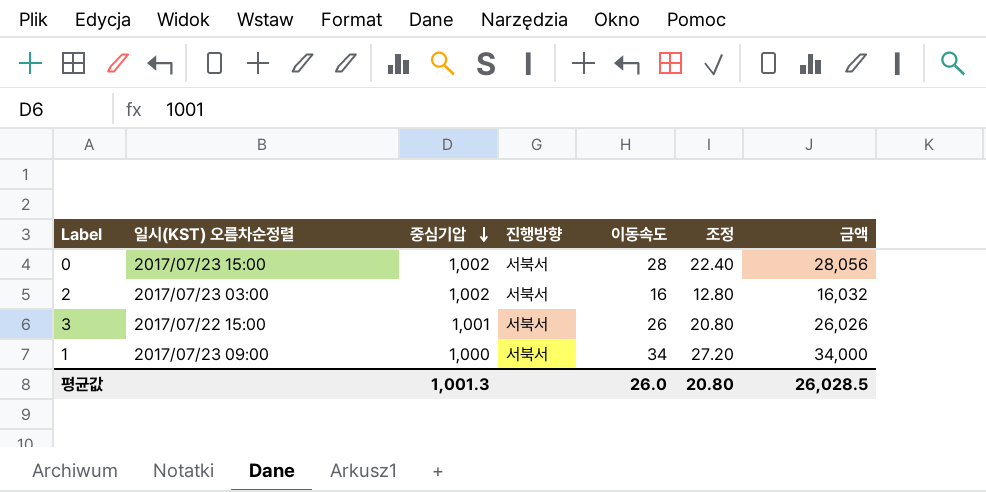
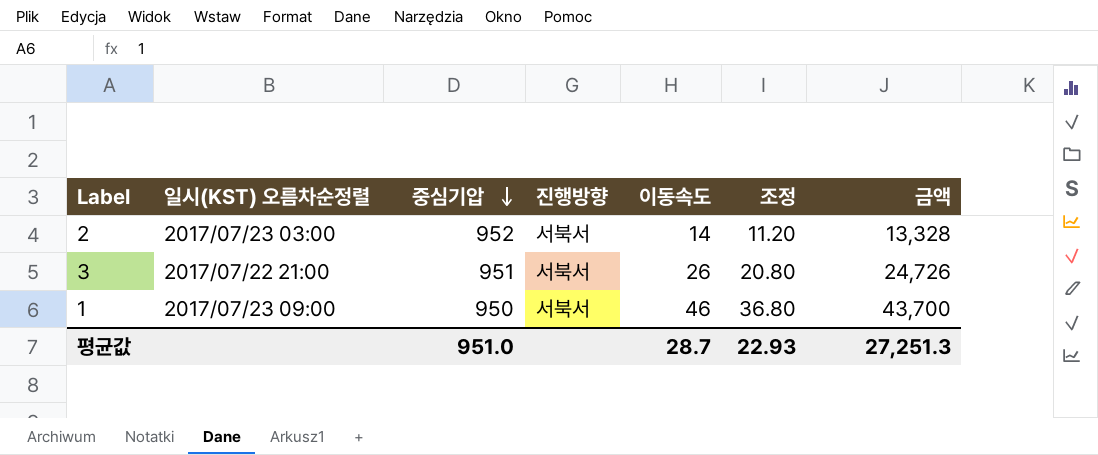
row 0: 2017/07/23 15:00 | 1,002 | 서북서 | 28 | 22.40 | 28,056 -> none
2 | 중심기압: 1,002 -> 952
2 | 이동속도: 16 -> 14
2 | 조정: 12.80 -> 11.20
2 | 금액: 16,032 -> 13,328
3 | 일시(KST) 오름차순정렬: 2017/07/22 15:00 -> 2017/07/22 21:00
3 | 중심기압: 1,001 -> 951
3 | 금액: 26,026 -> 24,726
1 | 중심기압: 1,000 -> 950
1 | 이동속도: 34 -> 46
1 | 조정: 27.20 -> 36.80
1 | 금액: 34,000 -> 43,700
평균값 | 중심기압: 1,001.3 -> 951.0
평균값 | 이동속도: 26.0 -> 28.7
평균값 | 조정: 20.80 -> 22.93
평균값 | 금액: 26,028.5 -> 27,251.3

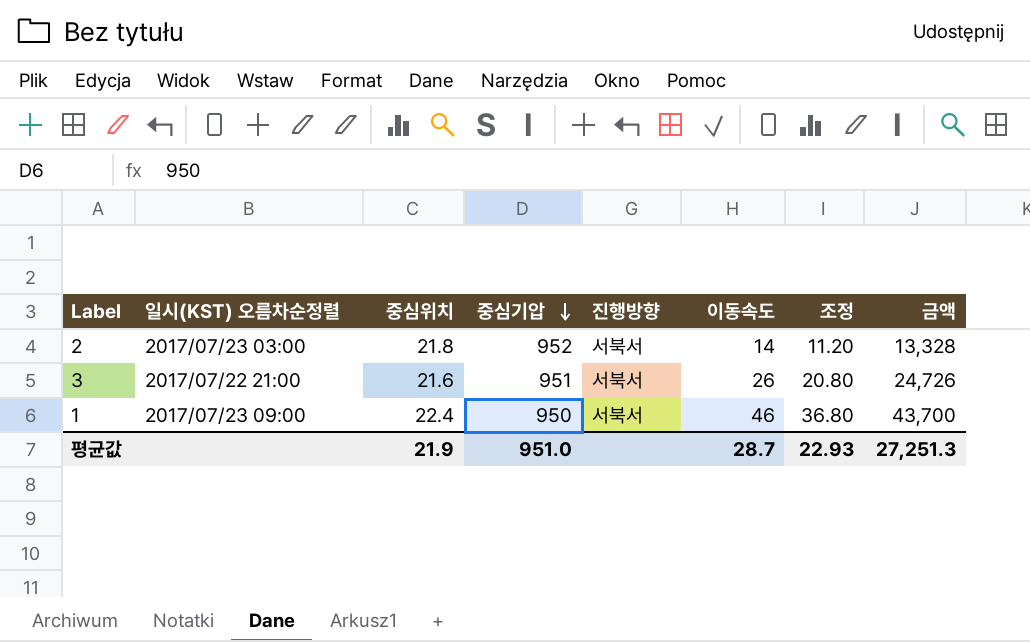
column 중심위치 | position: none -> 3

